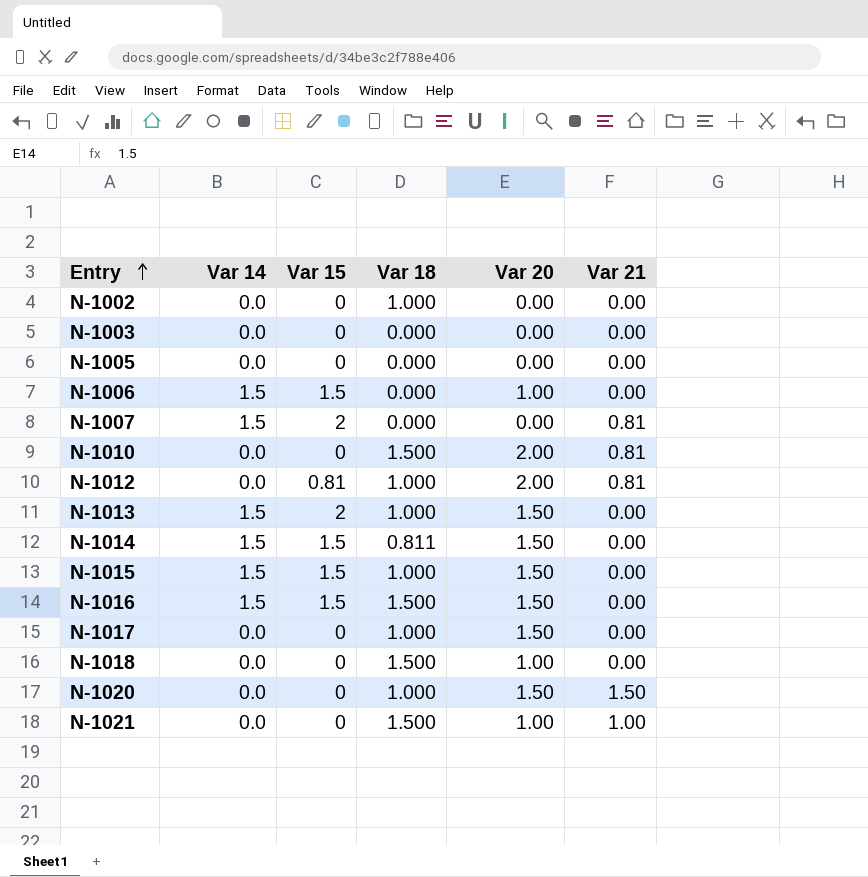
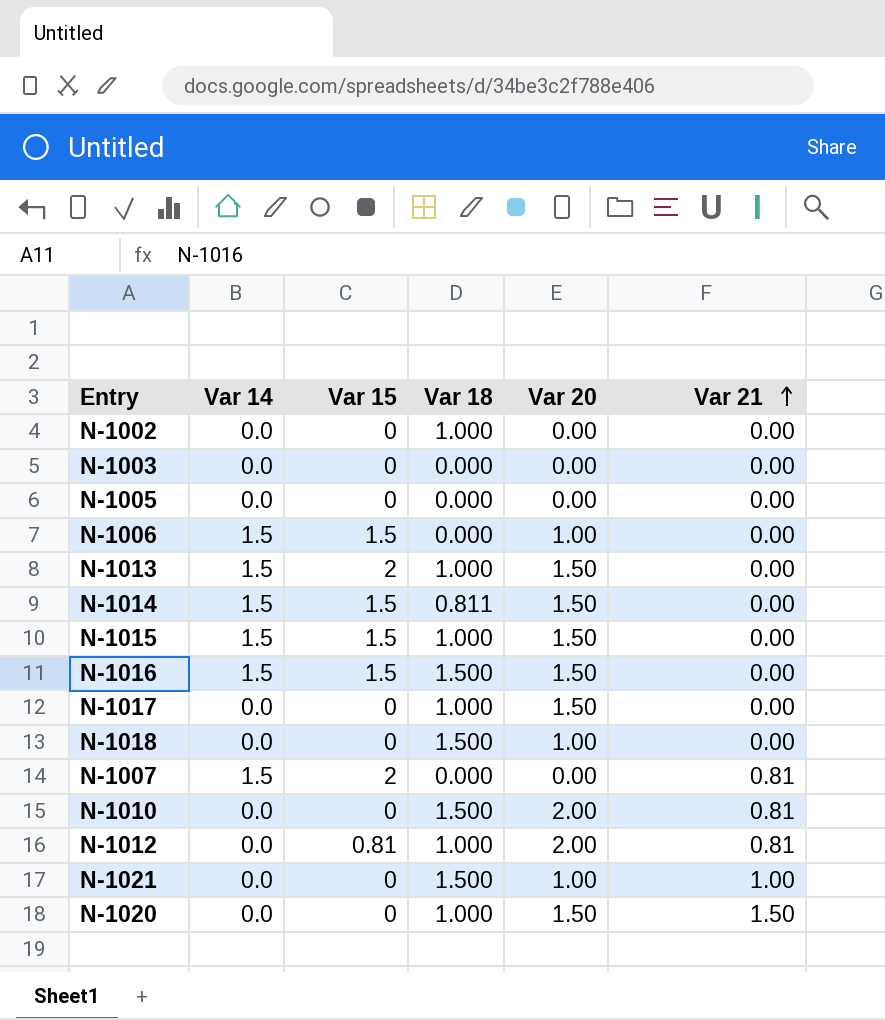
row order: Entry ascending -> Var 21 ascending

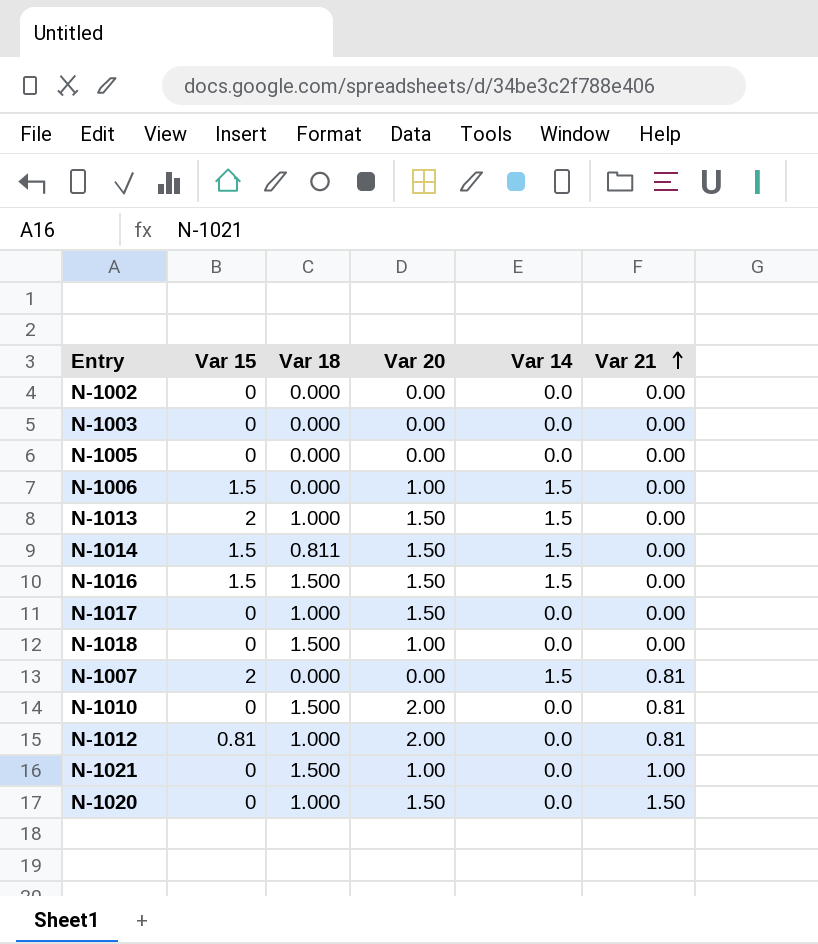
column Var 14 | position: 2 -> 5
row N-1015: 1.5 | 1.5 | 1.000 | 1.50 | 0.00 -> none
N-1002 | Var 18: 1.000 -> 0.000

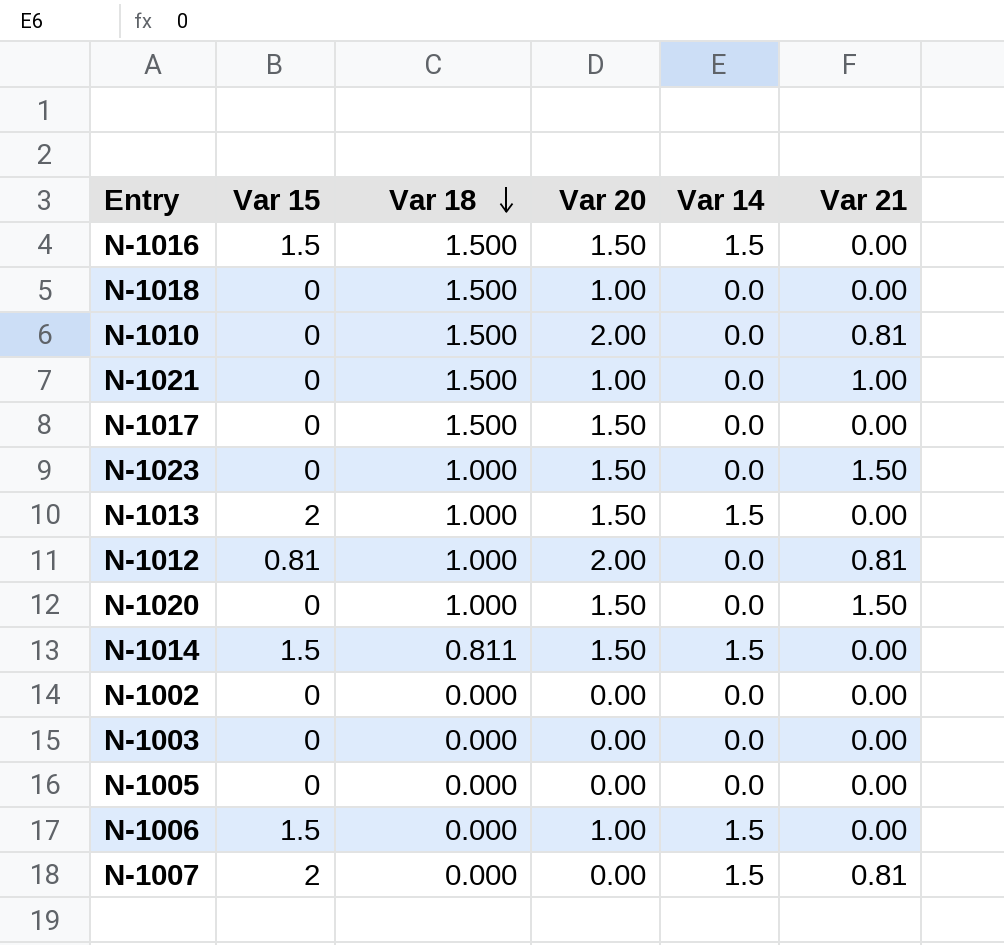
row order: Var 21 ascending -> Var 18 descending
N-1017 | Var 18: 1.000 -> 1.500
row N-1023: none -> 0 | 1.000 | 1.50 | 0.0 | 1.50

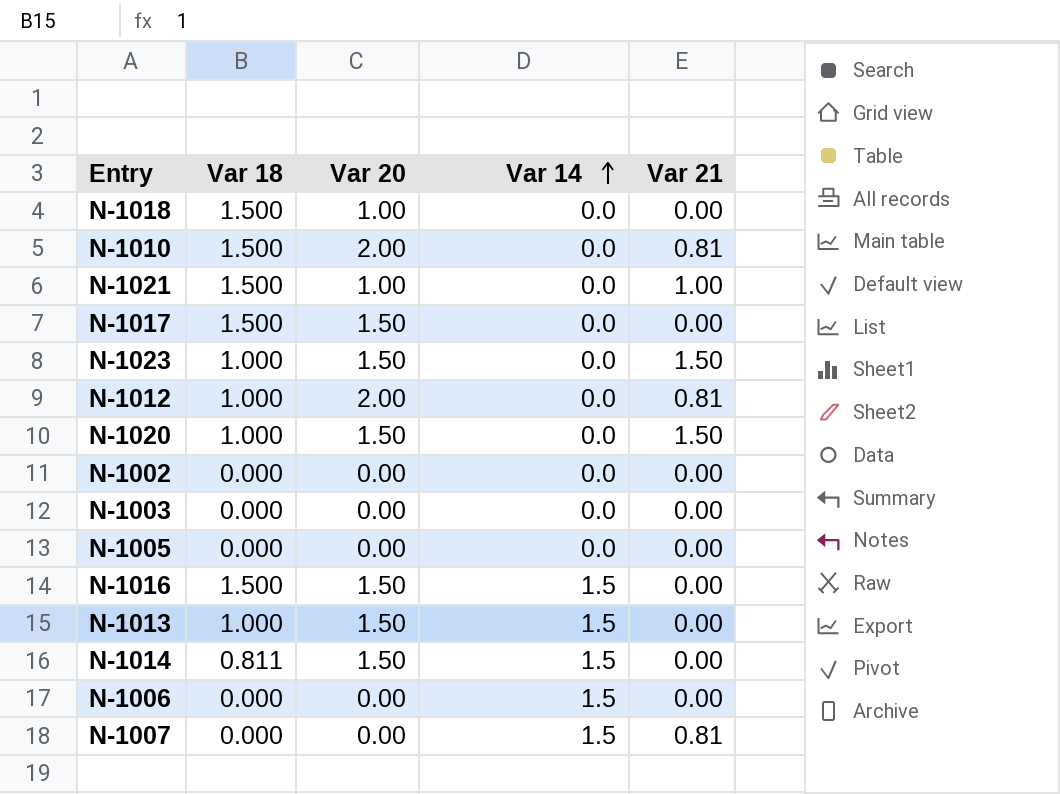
row order: Var 18 descending -> Var 14 ascending
column Var 15 | position: 2 -> none
N-1006 | Var 20: 1.00 -> 0.00

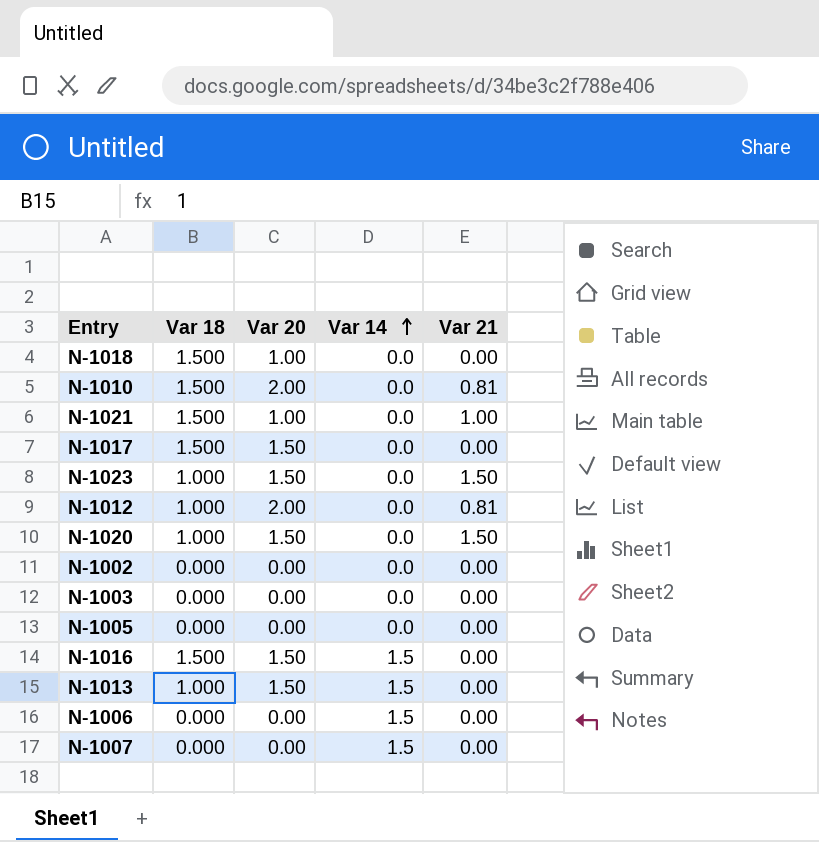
row N-1014: 0.811 | 1.50 | 1.5 | 0.00 -> none
N-1007 | Var 21: 0.81 -> 0.00

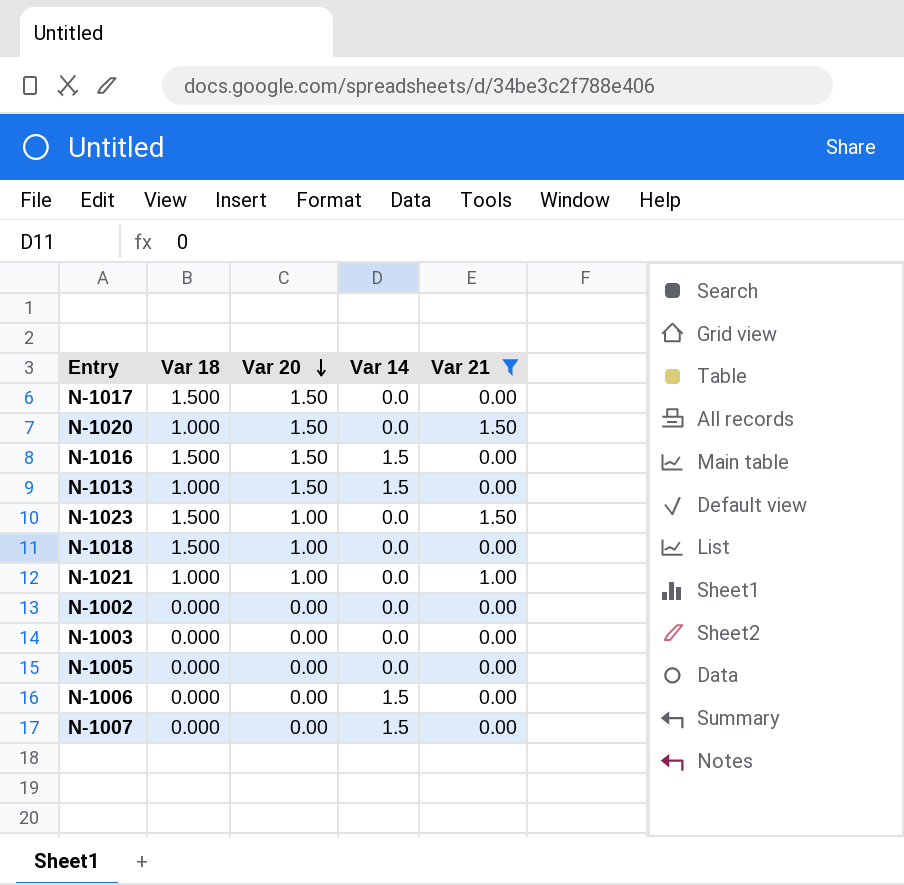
filter: none -> Var 21 != 0.81
row order: Var 14 ascending -> Var 20 descending
N-1023 | Var 18: 1.000 -> 1.500
N-1023 | Var 20: 1.50 -> 1.00
N-1021 | Var 18: 1.500 -> 1.000

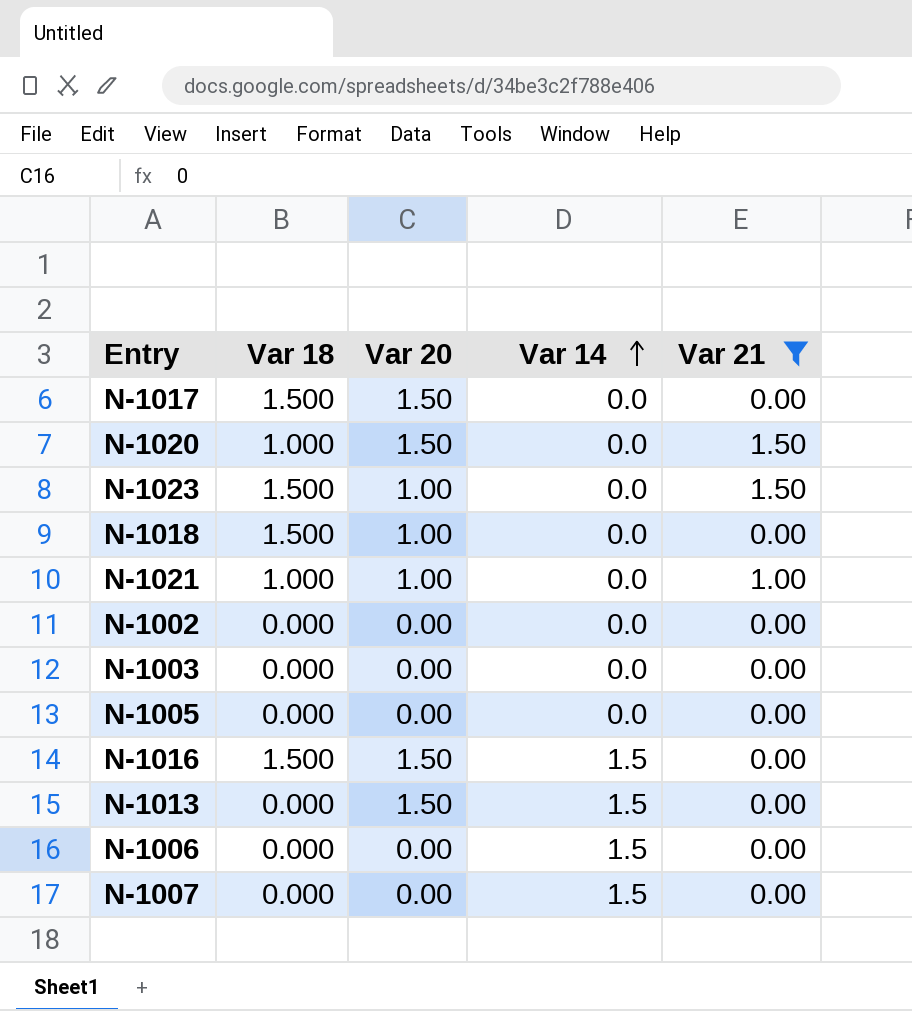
row order: Var 20 descending -> Var 14 ascending
N-1013 | Var 18: 1.000 -> 0.000

